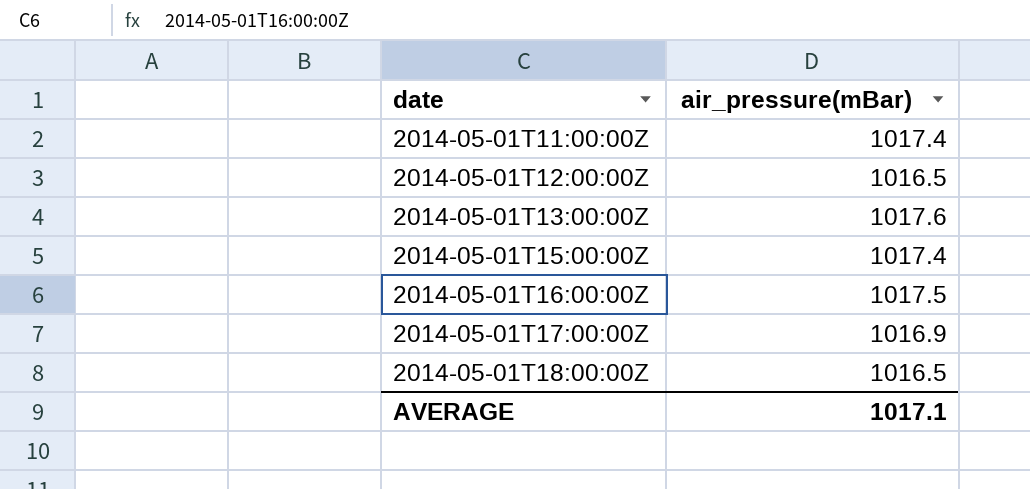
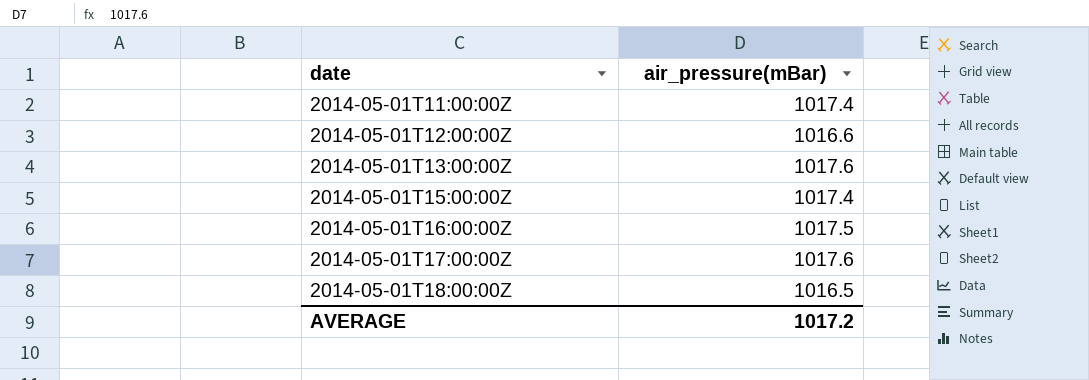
2014-05-01T12:00:00Z | air_pressure(mBar): 1016.5 -> 1016.6
2014-05-01T17:00:00Z | air_pressure(mBar): 1016.9 -> 1017.6
AVERAGE | air_pressure(mBar): 1017.1 -> 1017.2

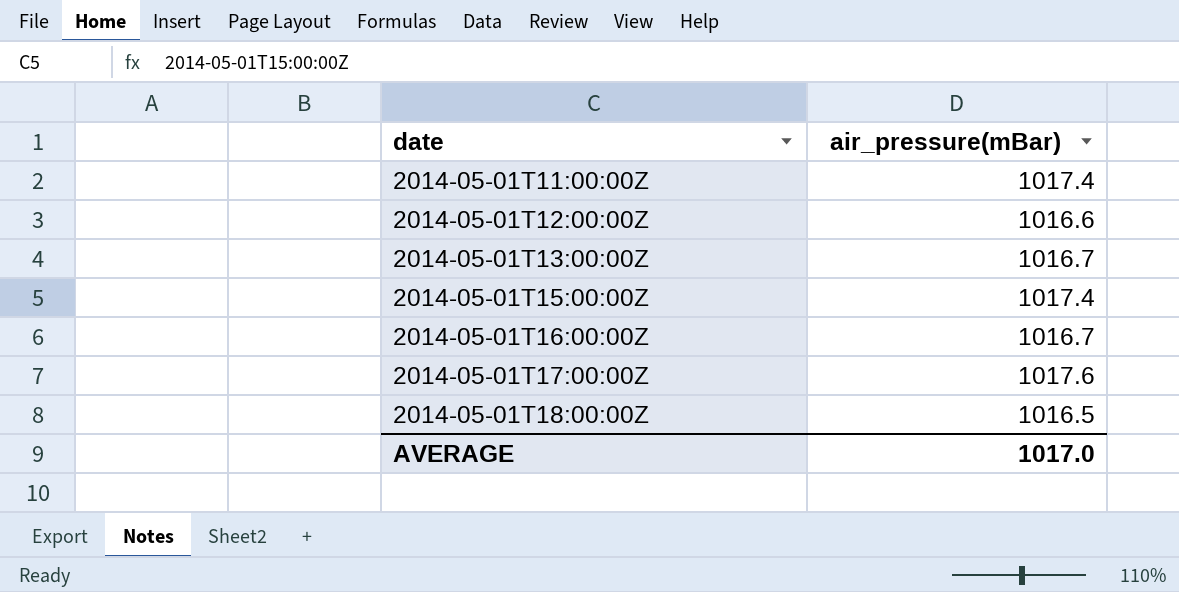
2014-05-01T13:00:00Z | air_pressure(mBar): 1017.6 -> 1016.7
2014-05-01T16:00:00Z | air_pressure(mBar): 1017.5 -> 1016.7
AVERAGE | air_pressure(mBar): 1017.2 -> 1017.0

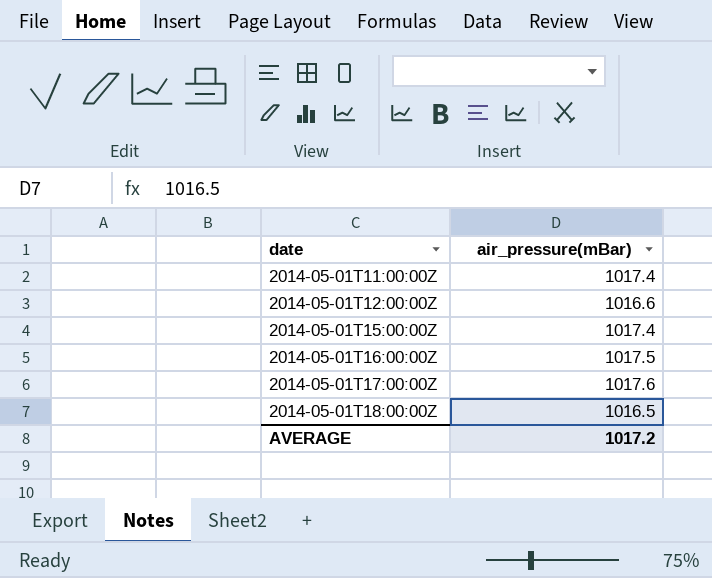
row 2014-05-01T13:00:00Z: 1016.7 -> none
2014-05-01T16:00:00Z | air_pressure(mBar): 1016.7 -> 1017.5
AVERAGE | air_pressure(mBar): 1017.0 -> 1017.2

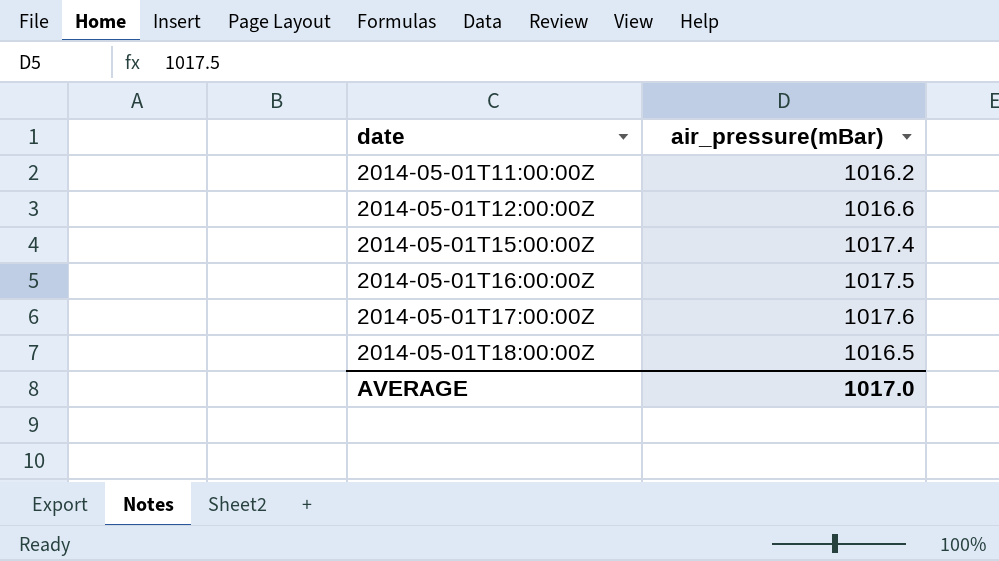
2014-05-01T11:00:00Z | air_pressure(mBar): 1017.4 -> 1016.2
AVERAGE | air_pressure(mBar): 1017.2 -> 1017.0

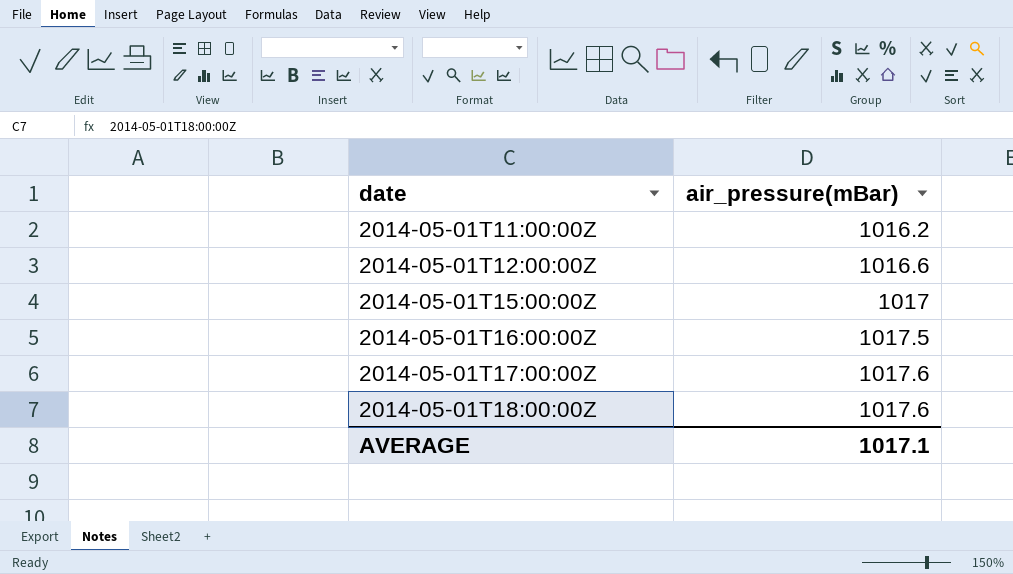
2014-05-01T15:00:00Z | air_pressure(mBar): 1017.4 -> 1017
2014-05-01T18:00:00Z | air_pressure(mBar): 1016.5 -> 1017.6
AVERAGE | air_pressure(mBar): 1017.0 -> 1017.1

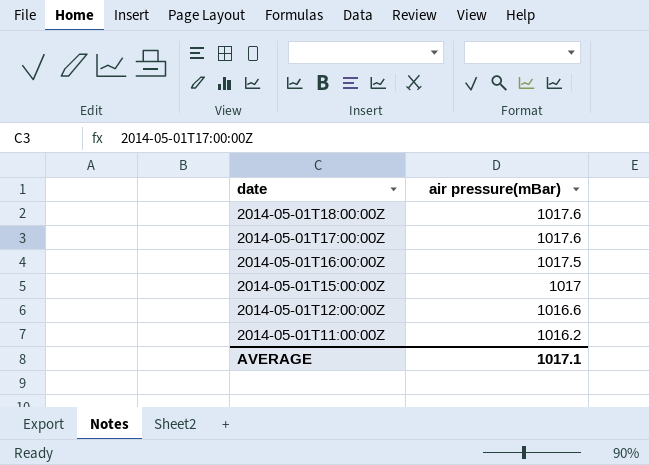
row order: date ascending -> date descending
column name: air_pressure(mBar) -> air pressure(mBar)

